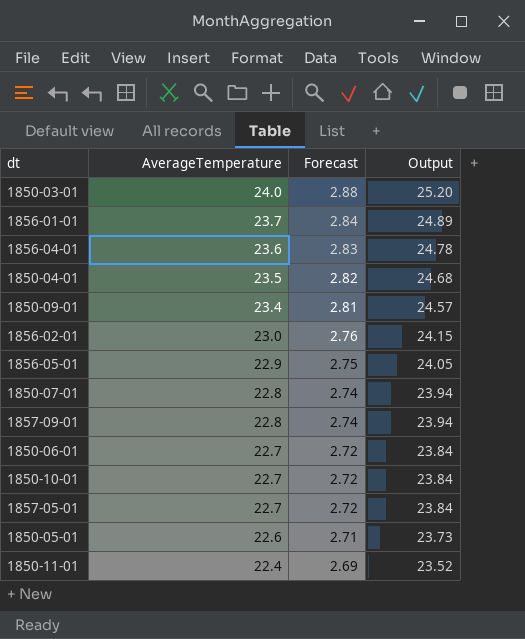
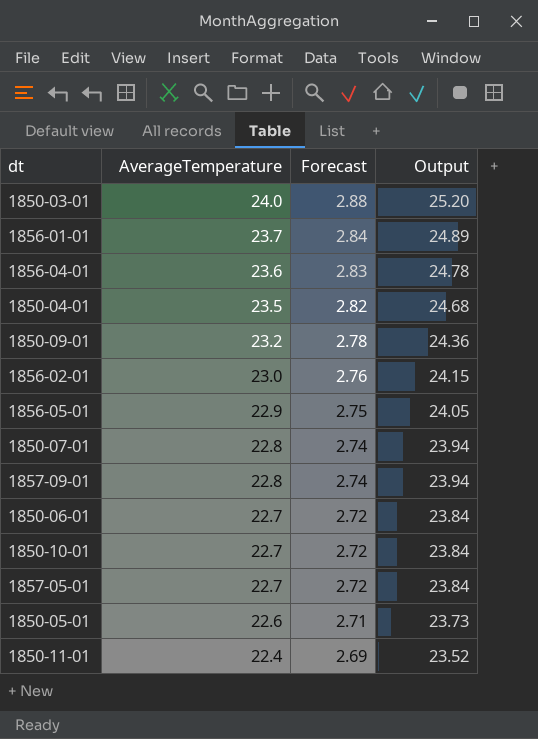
1850-09-01 | AverageTemperature: 23.4 -> 23.2
1850-09-01 | Forecast: 2.81 -> 2.78
1850-09-01 | Output: 24.57 -> 24.36

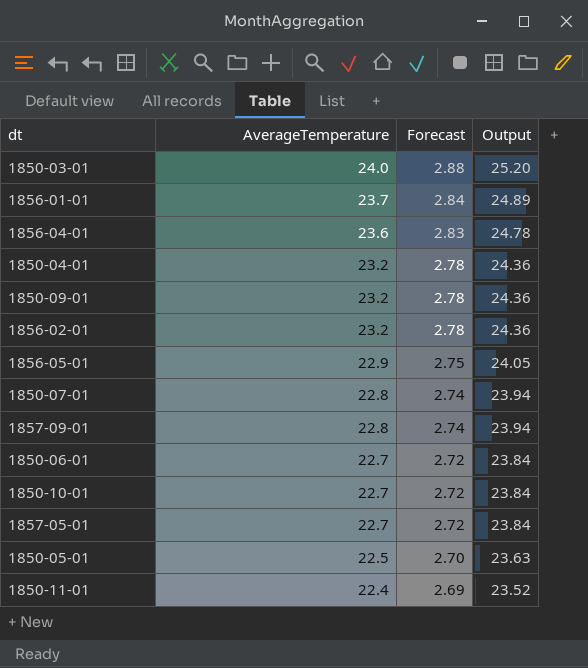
1850-04-01 | AverageTemperature: 23.5 -> 23.2
1850-04-01 | Forecast: 2.82 -> 2.78
1850-04-01 | Output: 24.68 -> 24.36
1856-02-01 | AverageTemperature: 23.0 -> 23.2
1856-02-01 | Forecast: 2.76 -> 2.78
1856-02-01 | Output: 24.15 -> 24.36
1850-05-01 | AverageTemperature: 22.6 -> 22.5
1850-05-01 | Forecast: 2.71 -> 2.70
1850-05-01 | Output: 23.73 -> 23.63

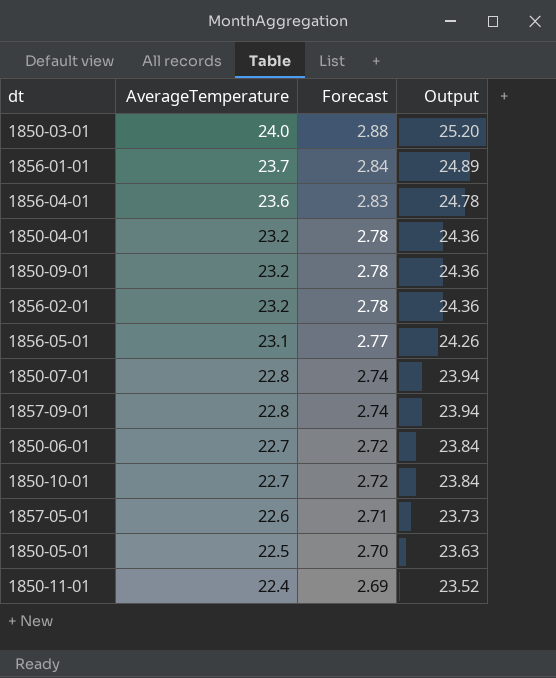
1856-05-01 | AverageTemperature: 22.9 -> 23.1
1856-05-01 | Forecast: 2.75 -> 2.77
1856-05-01 | Output: 24.05 -> 24.26
1857-05-01 | AverageTemperature: 22.7 -> 22.6
1857-05-01 | Forecast: 2.72 -> 2.71
1857-05-01 | Output: 23.84 -> 23.73

